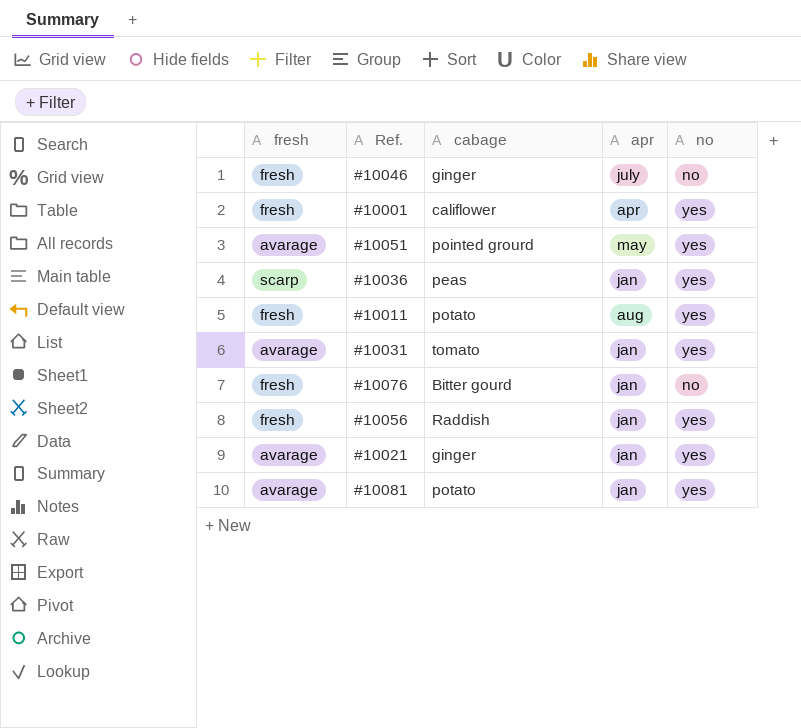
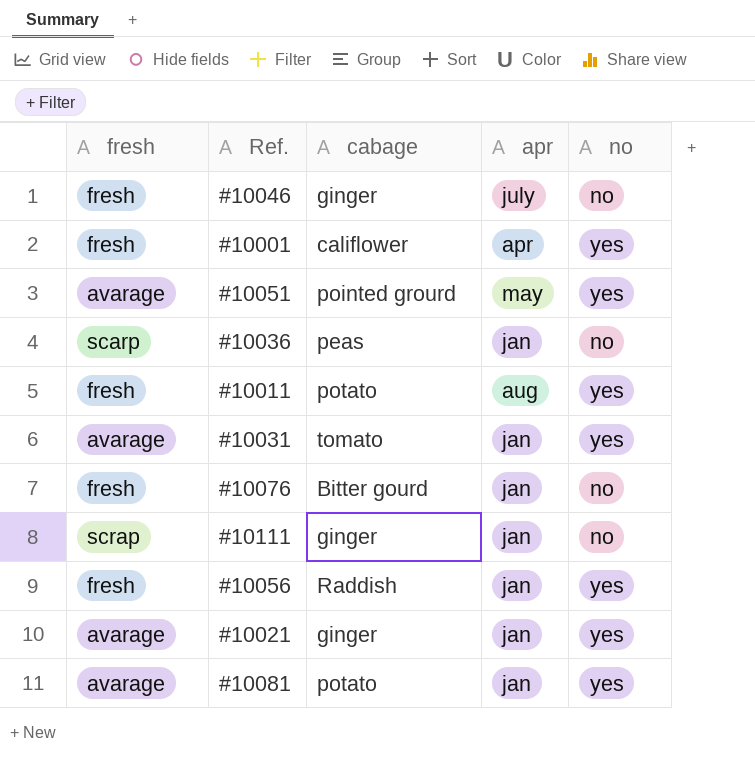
#10036 | no: yes -> no
row #10111: none -> scrap | ginger | jan | no

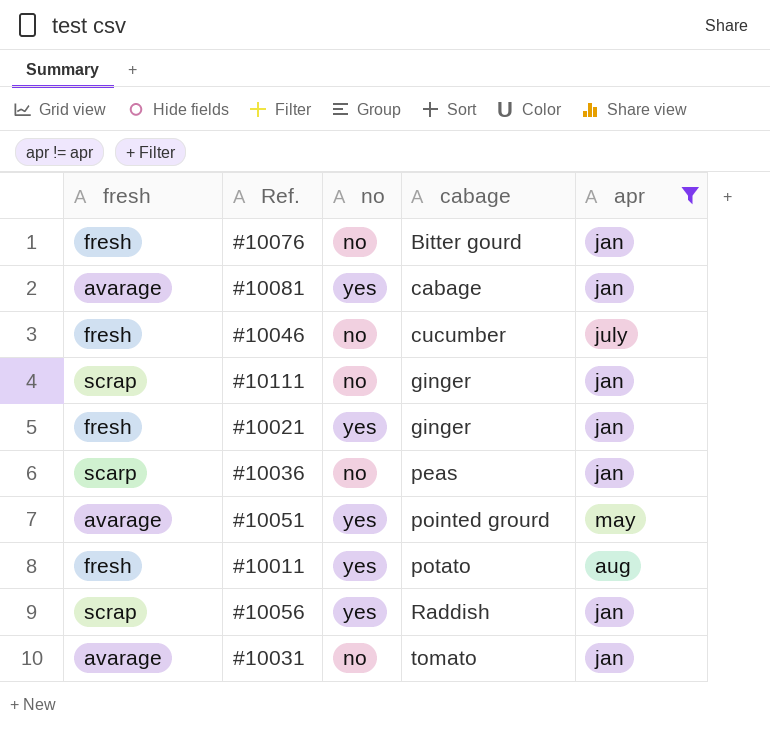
filter: none -> apr != apr
row order: none -> cabage ascending
column no | position: 5 -> 3
#10081 | cabage: potato -> cabage
#10046 | cabage: ginger -> cucumber
#10021 | fresh: avarage -> fresh
#10056 | fresh: fresh -> scrap
#10031 | no: yes -> no

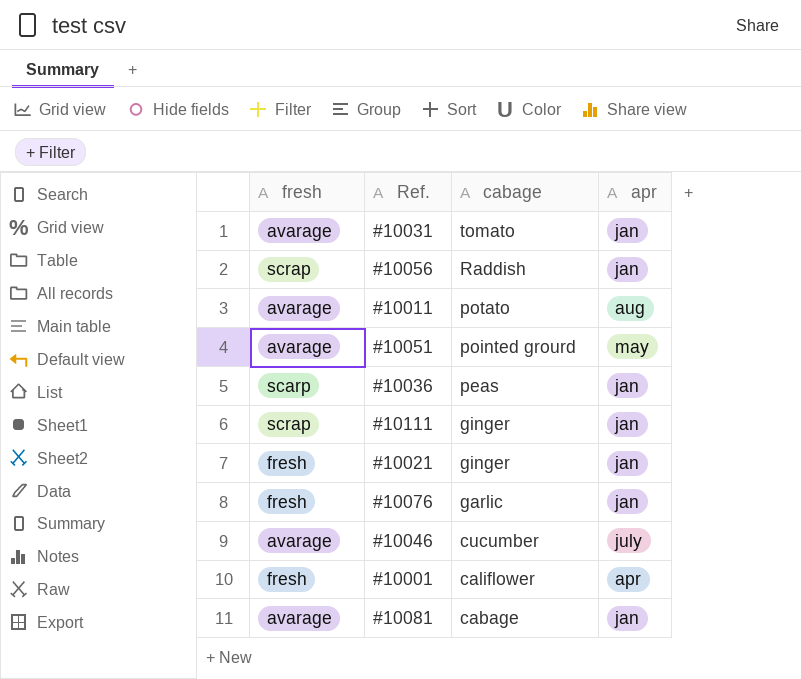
filter: apr != apr -> none
row order: cabage ascending -> cabage descending
column no | position: 3 -> none
#10011 | fresh: fresh -> avarage
#10076 | cabage: Bitter gourd -> garlic
#10046 | fresh: fresh -> avarage

